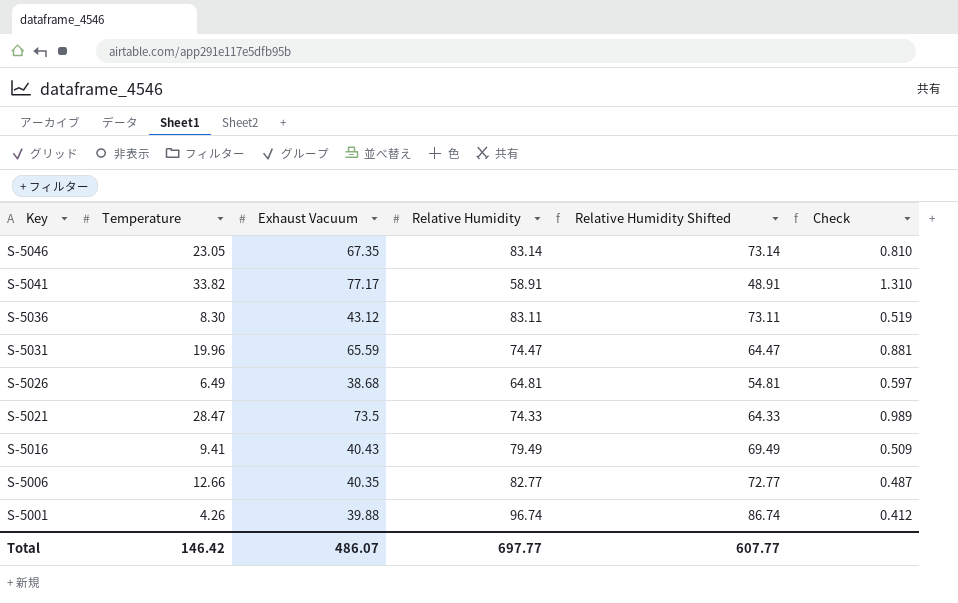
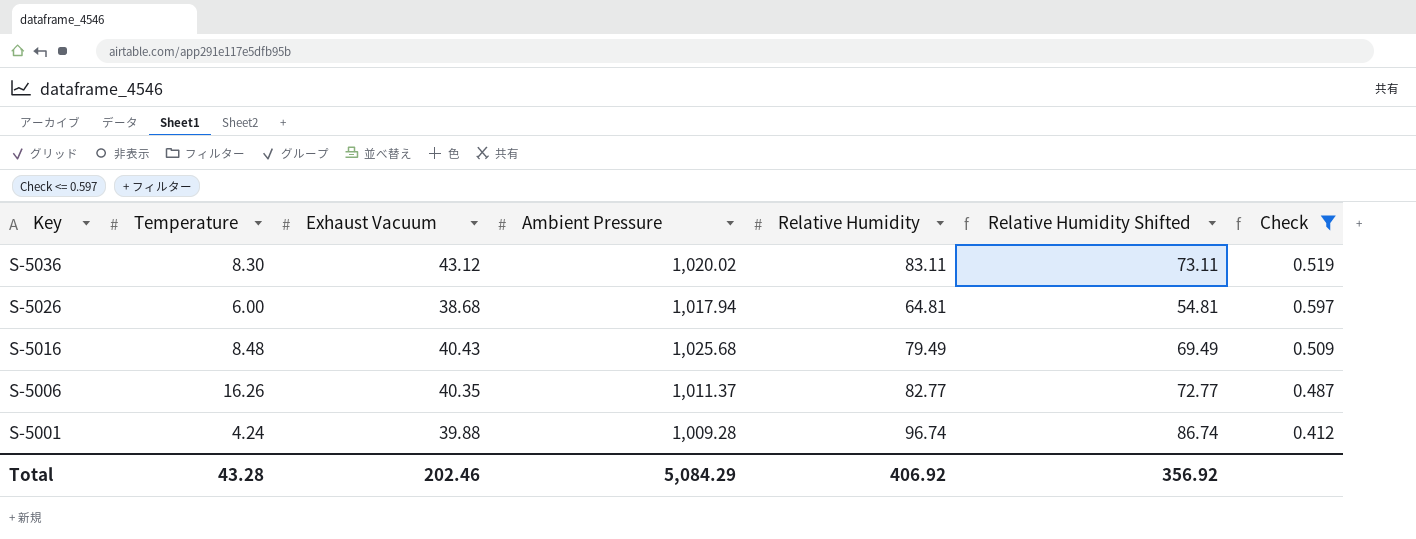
filter: none -> Check <= 0.597
column Ambient Pressure | position: none -> 4
S-5026 | Temperature: 6.49 -> 6.00
S-5016 | Temperature: 9.41 -> 8.48
S-5006 | Temperature: 12.66 -> 16.26
S-5001 | Temperature: 4.26 -> 4.24
Total | Temperature: 146.42 -> 43.28
Total | Exhaust Vacuum: 486.07 -> 202.46
Total | Relative Humidity: 697.77 -> 406.92
Total | Relative Humidity Shifted: 607.77 -> 356.92

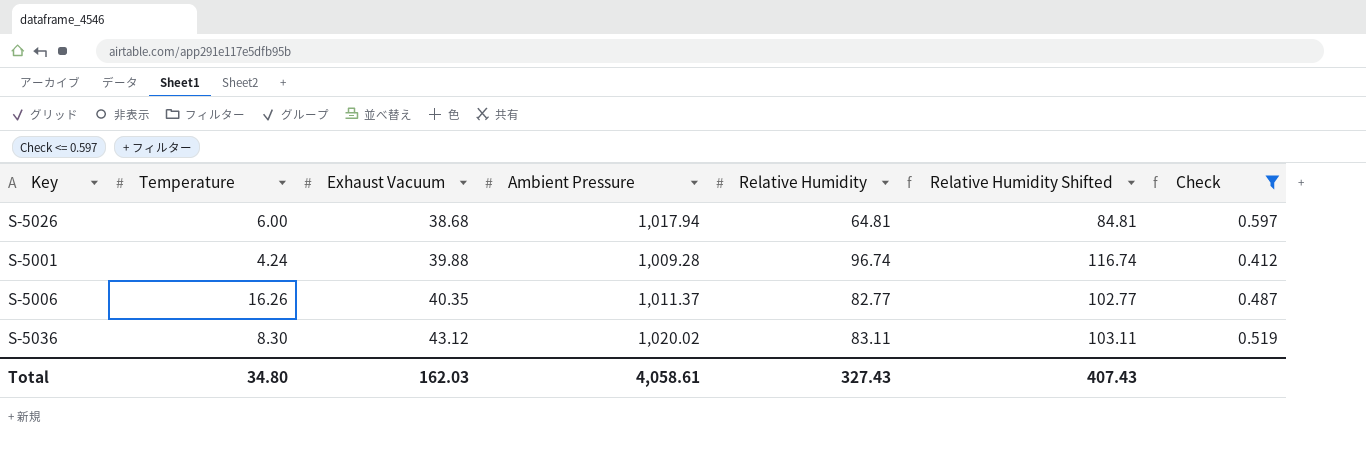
row order: Key descending -> Exhaust Vacuum ascending
column Relative Humidity Shifted | formula: [Relative Humidity] - 10 -> [Relative Humidity] + 20
row S-5016: 8.48 | 40.43 | 1,025.68 | 79.49 | 69.49 | 0.509 -> none
Total | Temperature: 43.28 -> 34.80
Total | Exhaust Vacuum: 202.46 -> 162.03
Total | Ambient Pressure: 5,084.29 -> 4,058.61
Total | Relative Humidity: 406.92 -> 327.43
Total | Relative Humidity Shifted: 356.92 -> 407.43

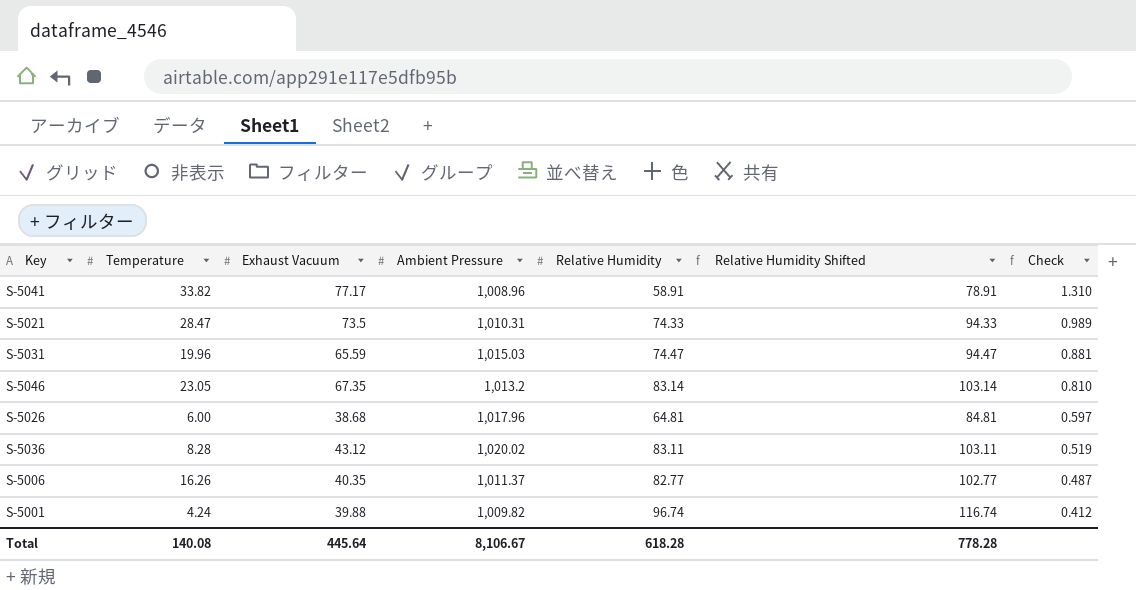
filter: Check <= 0.597 -> none
row order: Exhaust Vacuum ascending -> Check descending
S-5026 | Ambient Pressure: 1,017.94 -> 1,017.96
S-5036 | Temperature: 8.30 -> 8.28
S-5001 | Ambient Pressure: 1,009.28 -> 1,009.82
Total | Temperature: 34.80 -> 140.08
Total | Exhaust Vacuum: 162.03 -> 445.64
Total | Ambient Pressure: 4,058.61 -> 8,106.67
Total | Relative Humidity: 327.43 -> 618.28
Total | Relative Humidity Shifted: 407.43 -> 778.28

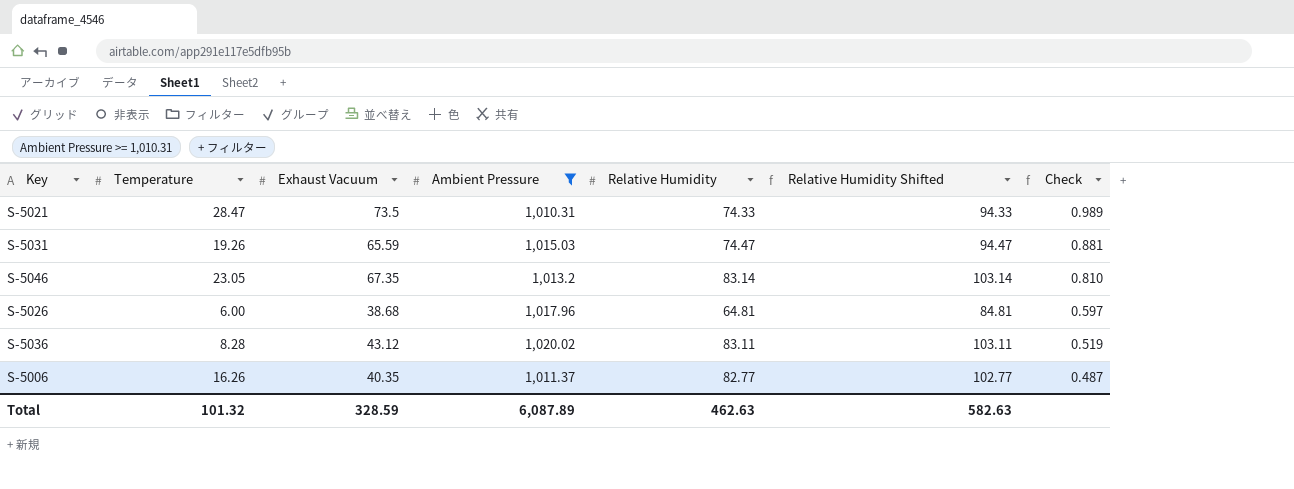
filter: none -> Ambient Pressure >= 1,010.31
S-5031 | Temperature: 19.96 -> 19.26
Total | Temperature: 140.08 -> 101.32
Total | Exhaust Vacuum: 445.64 -> 328.59
Total | Ambient Pressure: 8,106.67 -> 6,087.89
Total | Relative Humidity: 618.28 -> 462.63
Total | Relative Humidity Shifted: 778.28 -> 582.63

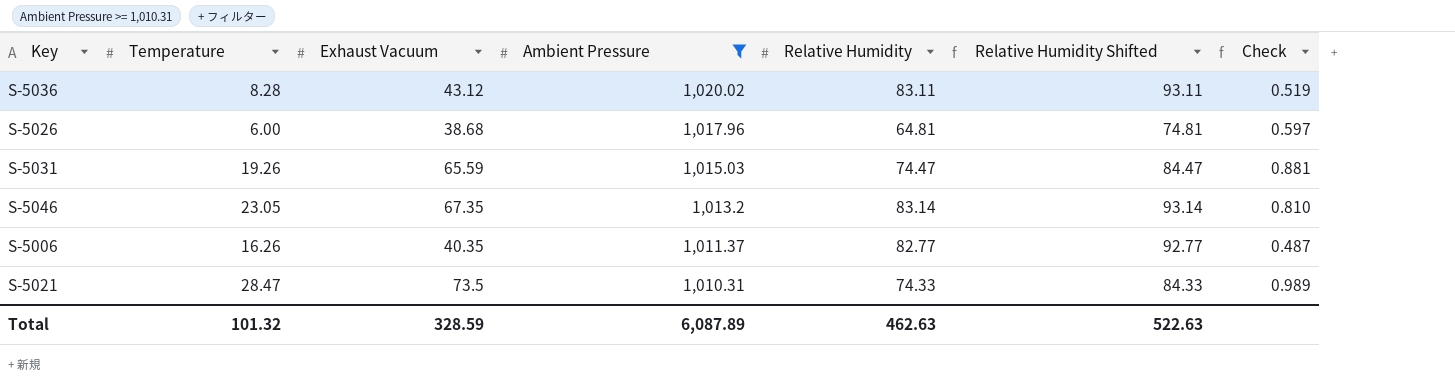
row order: Check descending -> Ambient Pressure descending
column Relative Humidity Shifted | formula: [Relative Humidity] + 20 -> [Relative Humidity] + 10
Total | Relative Humidity Shifted: 582.63 -> 522.63

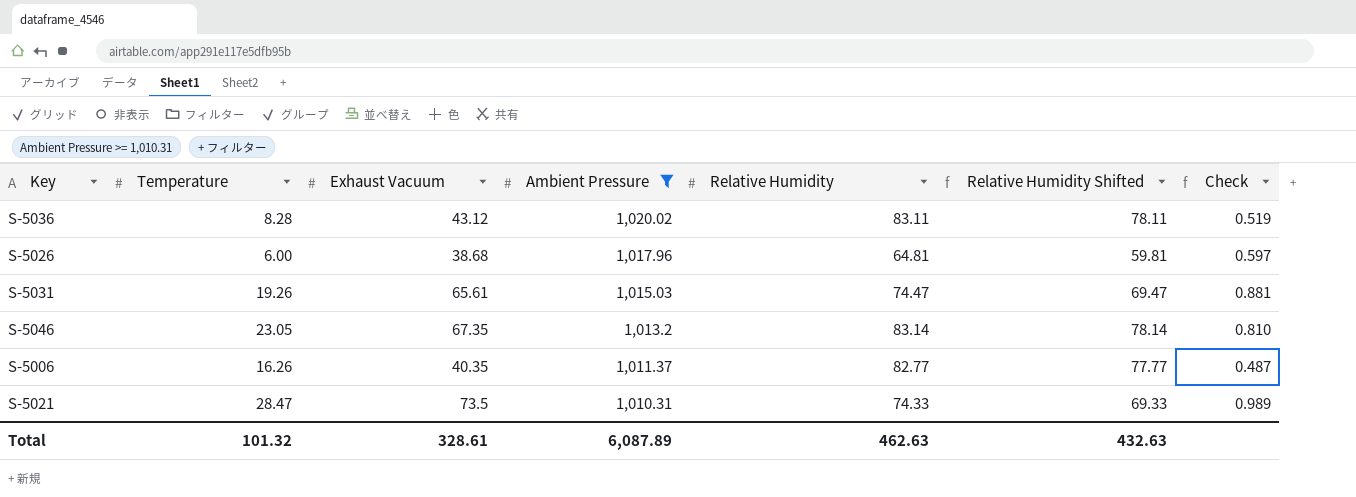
column Relative Humidity Shifted | formula: [Relative Humidity] + 10 -> [Relative Humidity] - 5
S-5031 | Exhaust Vacuum: 65.59 -> 65.61
Total | Exhaust Vacuum: 328.59 -> 328.61
Total | Relative Humidity Shifted: 522.63 -> 432.63

